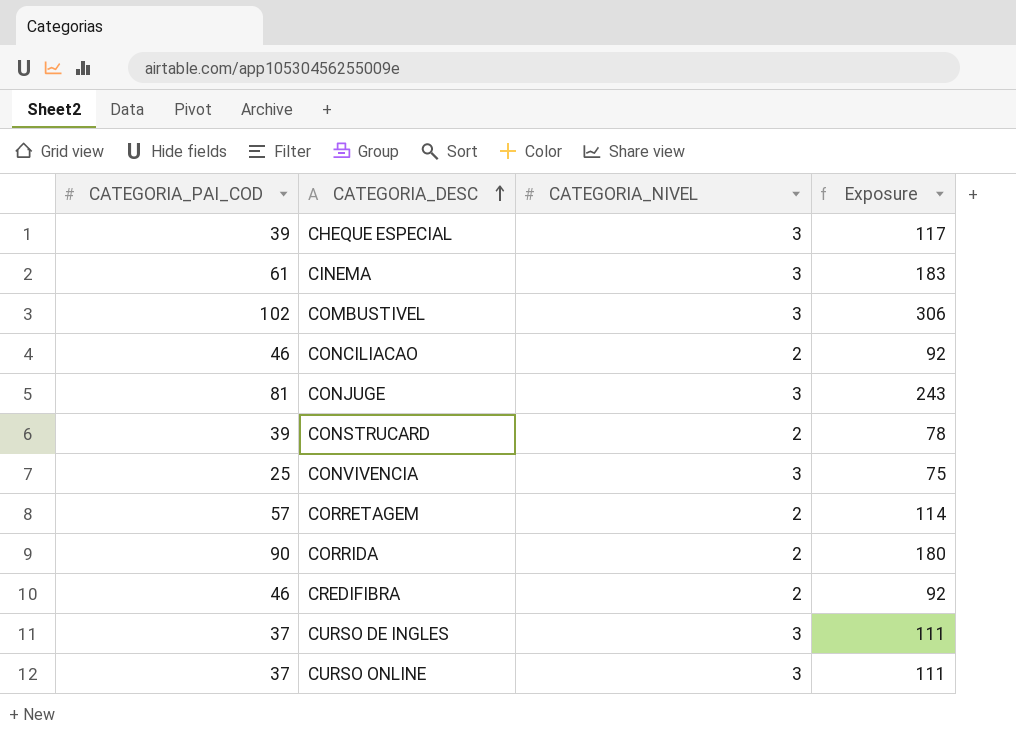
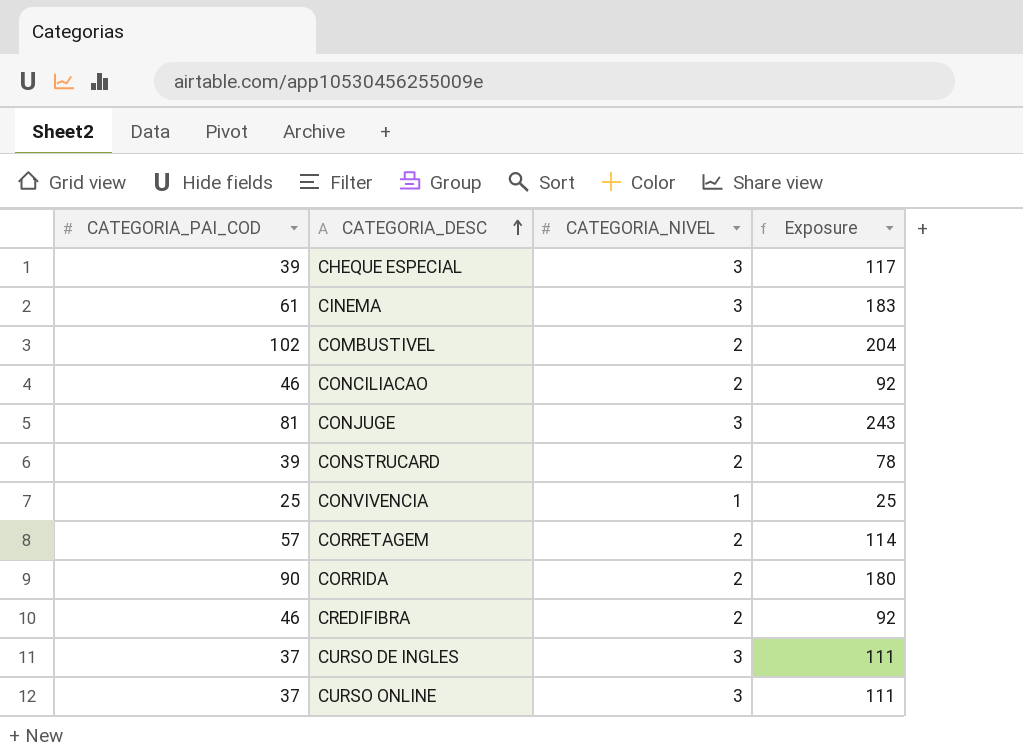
COMBUSTIVEL | CATEGORIA_NIVEL: 3 -> 2
COMBUSTIVEL | Exposure: 306 -> 204
CONVIVENCIA | CATEGORIA_NIVEL: 3 -> 1
CONVIVENCIA | Exposure: 75 -> 25

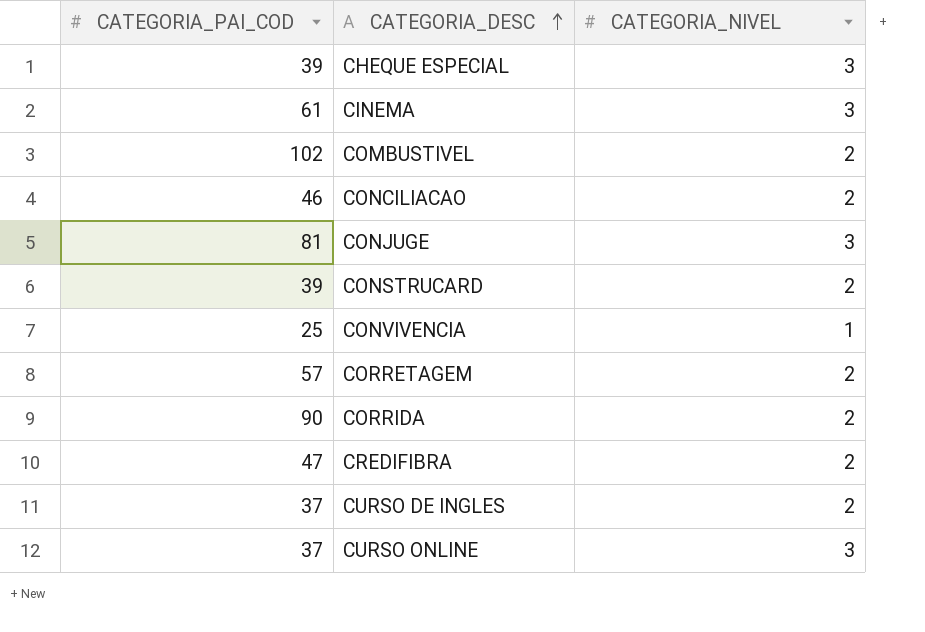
column Exposure | formula: [CATEGORIA_PAI_COD] * [CATEGORIA_NIVEL] -> none
CREDIFIBRA | CATEGORIA_PAI_COD: 46 -> 47
CURSO DE INGLES | CATEGORIA_NIVEL: 3 -> 2

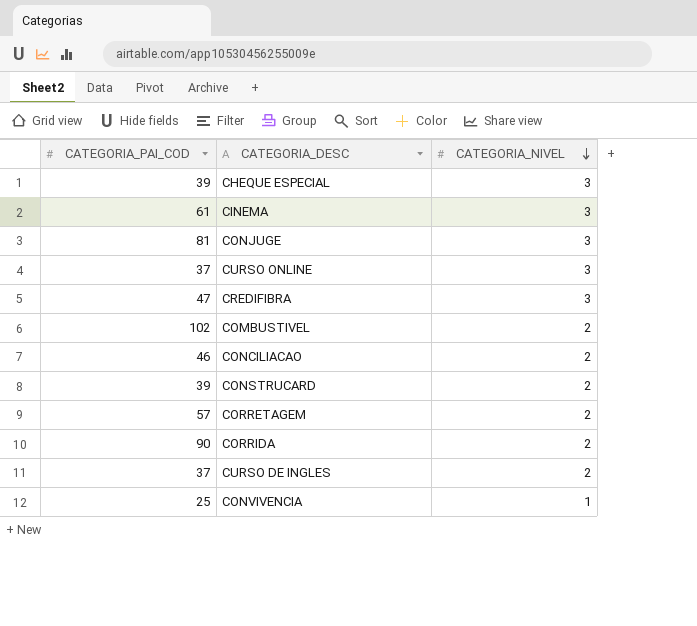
row order: CATEGORIA_DESC ascending -> CATEGORIA_NIVEL descending
CREDIFIBRA | CATEGORIA_NIVEL: 2 -> 3

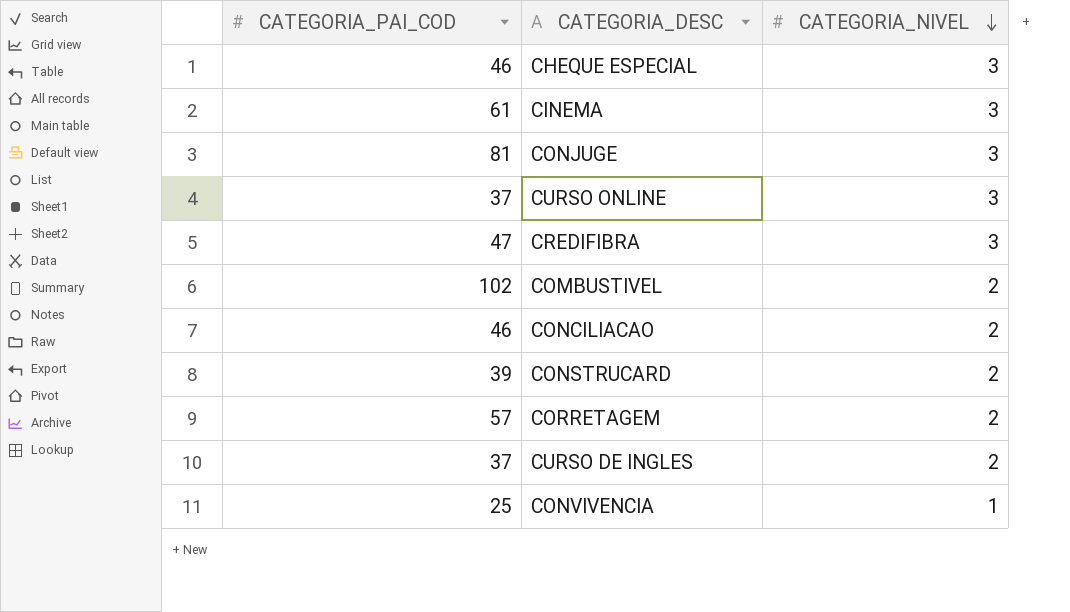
row CORRIDA: 90 | 2 -> none
CHEQUE ESPECIAL | CATEGORIA_PAI_COD: 39 -> 46

